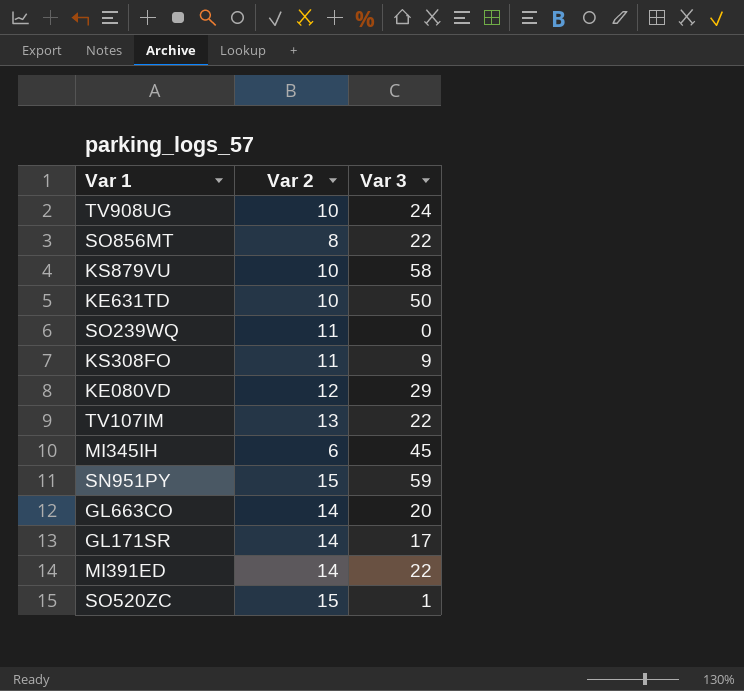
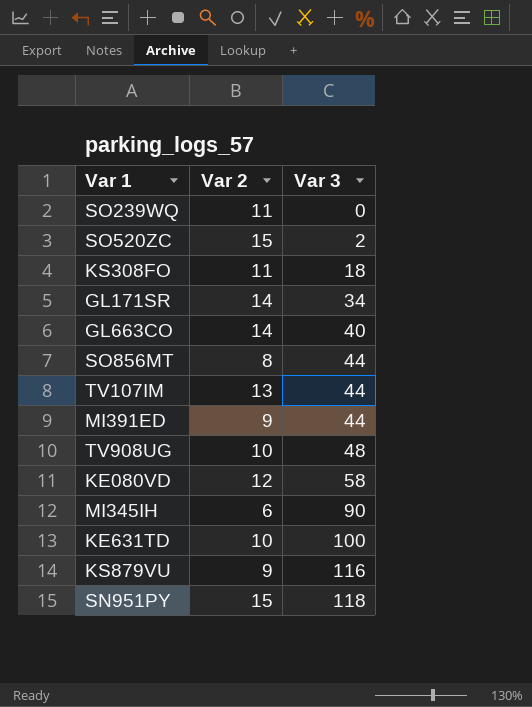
row order: none -> Var 3 ascending
SO520ZC | Var 3: 1 -> 2
KS308FO | Var 3: 9 -> 18
GL171SR | Var 3: 17 -> 34
GL663CO | Var 3: 20 -> 40
SO856MT | Var 3: 22 -> 44
TV107IM | Var 3: 22 -> 44
MI391ED | Var 2: 14 -> 9
MI391ED | Var 3: 22 -> 44
TV908UG | Var 3: 24 -> 48
KE080VD | Var 3: 29 -> 58
MI345IH | Var 3: 45 -> 90
KE631TD | Var 3: 50 -> 100
KS879VU | Var 2: 10 -> 9
KS879VU | Var 3: 58 -> 116
SN951PY | Var 3: 59 -> 118

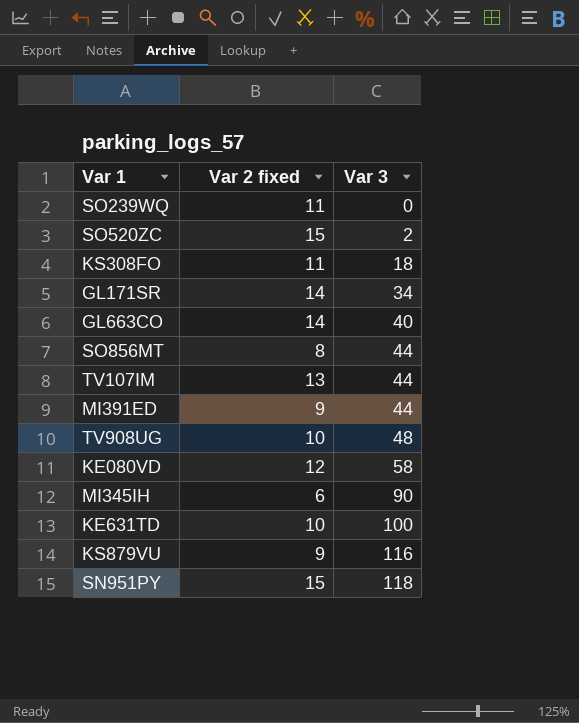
column name: Var 2 -> Var 2 fixed

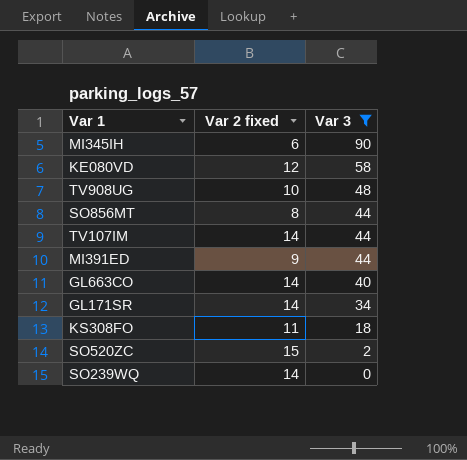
filter: none -> Var 3 <= 90
row order: Var 3 ascending -> Var 3 descending
TV107IM | Var 2 fixed: 13 -> 14
SO239WQ | Var 2 fixed: 11 -> 14

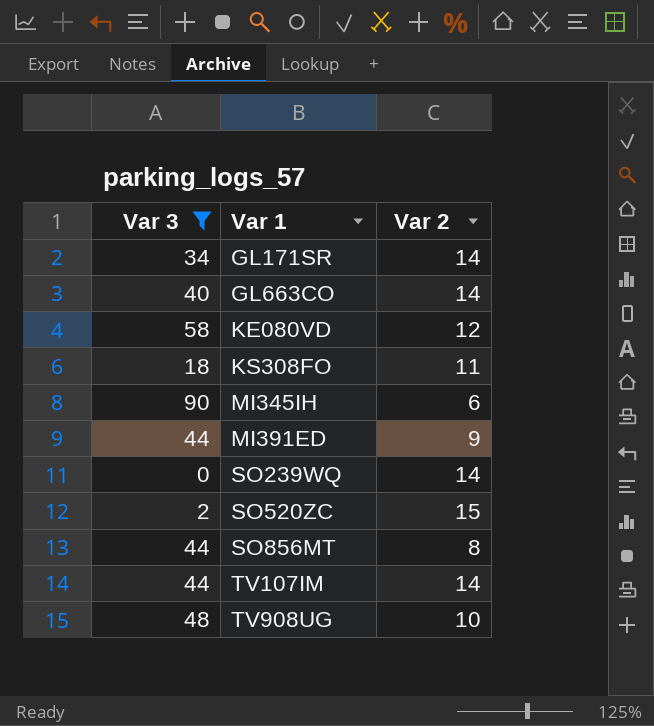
row order: Var 3 descending -> Var 1 ascending
column Var 3 | position: 3 -> 1
column name: Var 2 fixed -> Var 2

